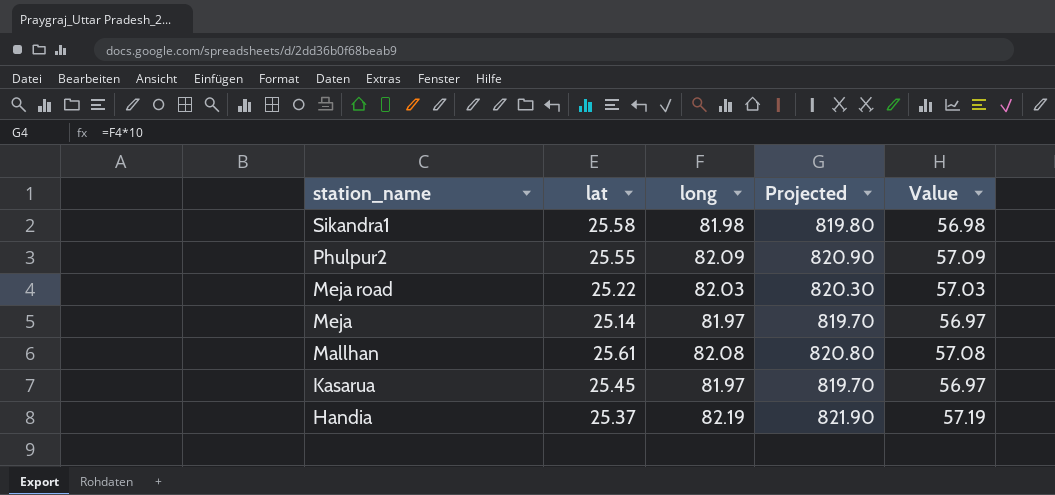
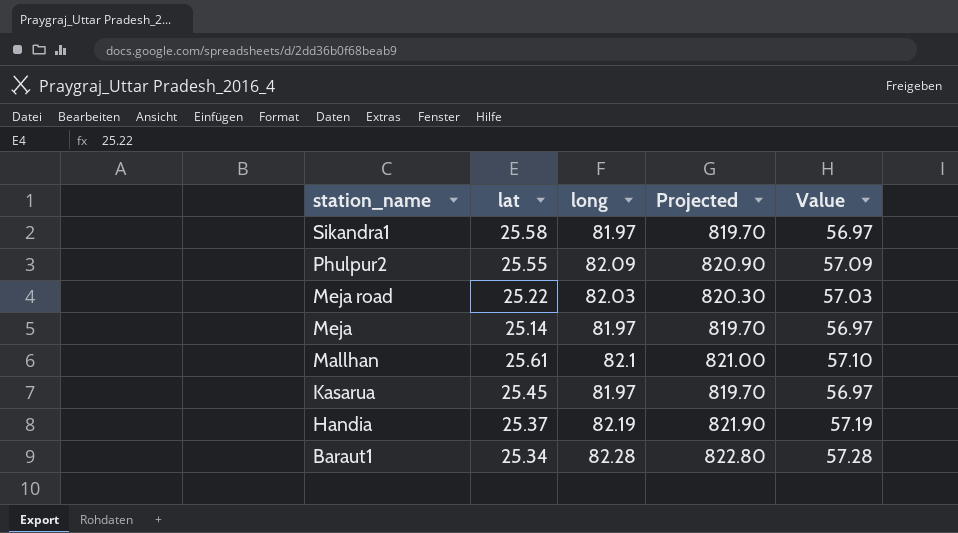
Sikandra1 | long: 81.98 -> 81.97
Sikandra1 | Projected: 819.80 -> 819.70
Sikandra1 | Value: 56.98 -> 56.97
Mallhan | long: 82.08 -> 82.1
Mallhan | Projected: 820.80 -> 821.00
Mallhan | Value: 57.08 -> 57.10
row Baraut1: none -> 25.34 | 82.28 | 822.80 | 57.28

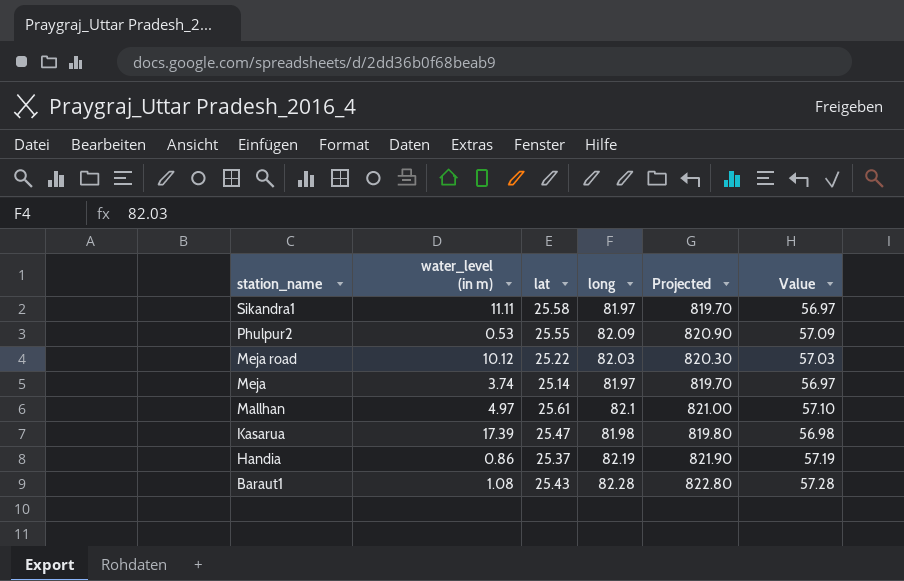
column water_level (in m) | position: none -> 2
Kasarua | lat: 25.45 -> 25.47
Kasarua | long: 81.97 -> 81.98
Kasarua | Projected: 819.70 -> 819.80
Kasarua | Value: 56.97 -> 56.98
Baraut1 | lat: 25.34 -> 25.43

